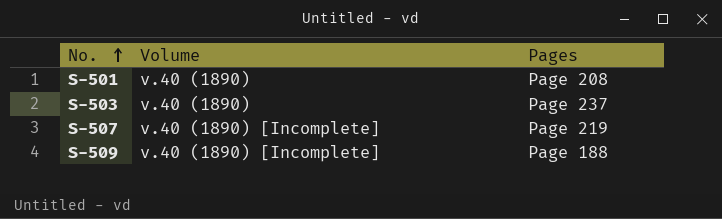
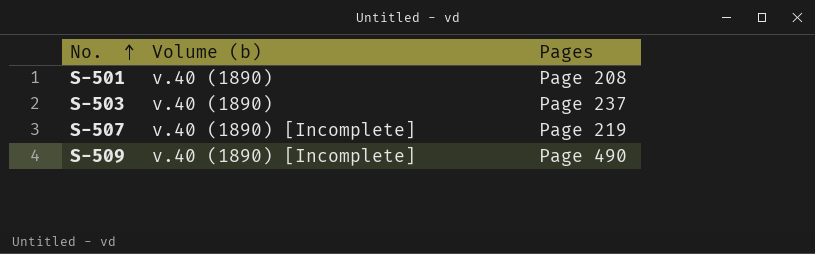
column name: Volume -> Volume (b)
S-509 | Pages: Page 188 -> Page 490

